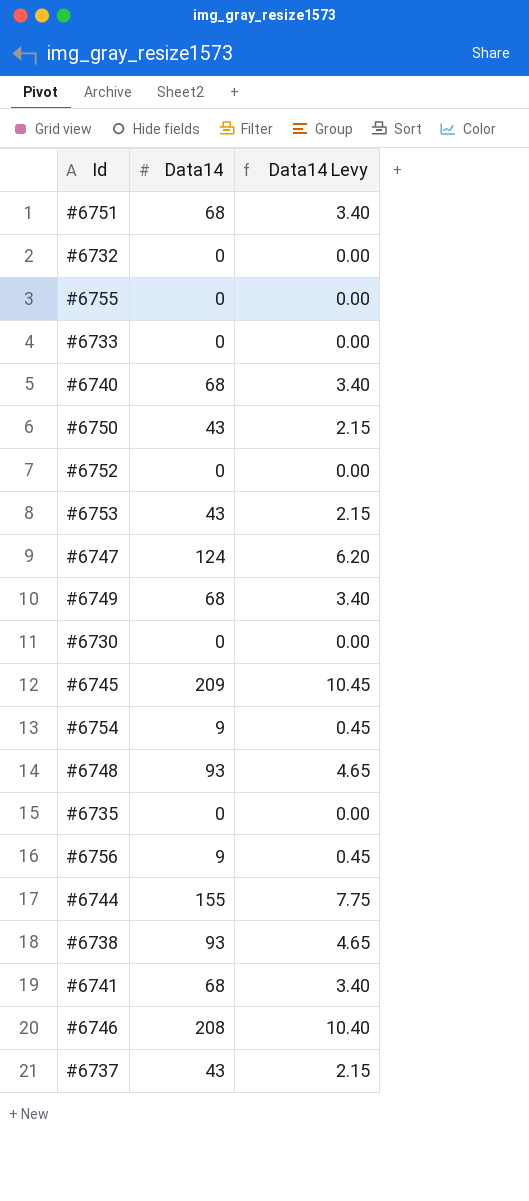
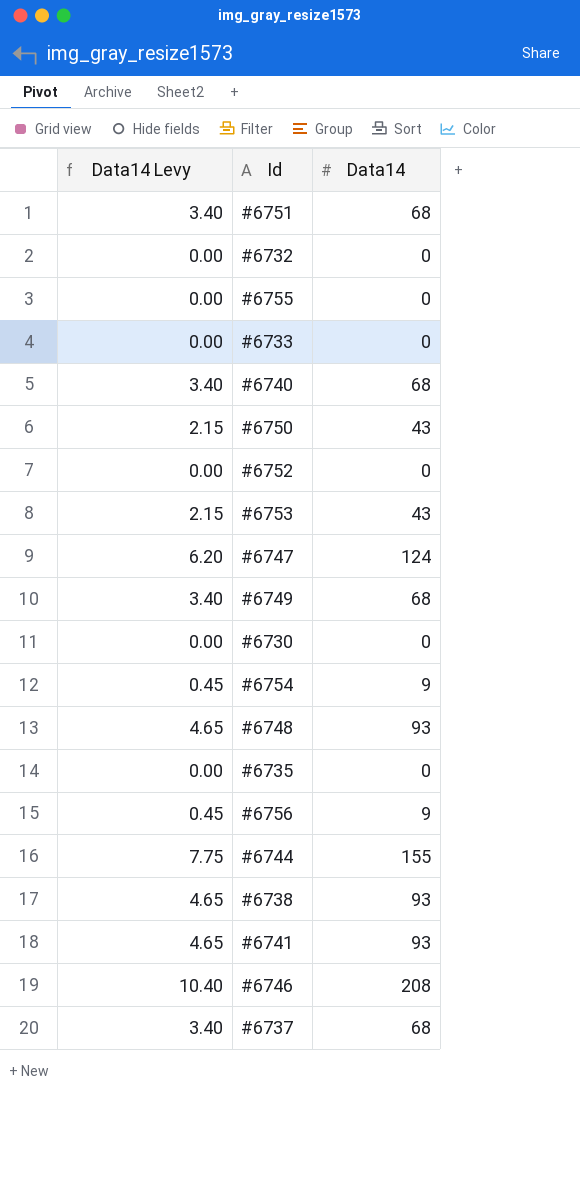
column Data14 Levy | position: 3 -> 1
row #6745: 209 | 10.45 -> none
#6741 | Data14 Levy: 3.40 -> 4.65
#6741 | Data14: 68 -> 93
#6737 | Data14 Levy: 2.15 -> 3.40
#6737 | Data14: 43 -> 68

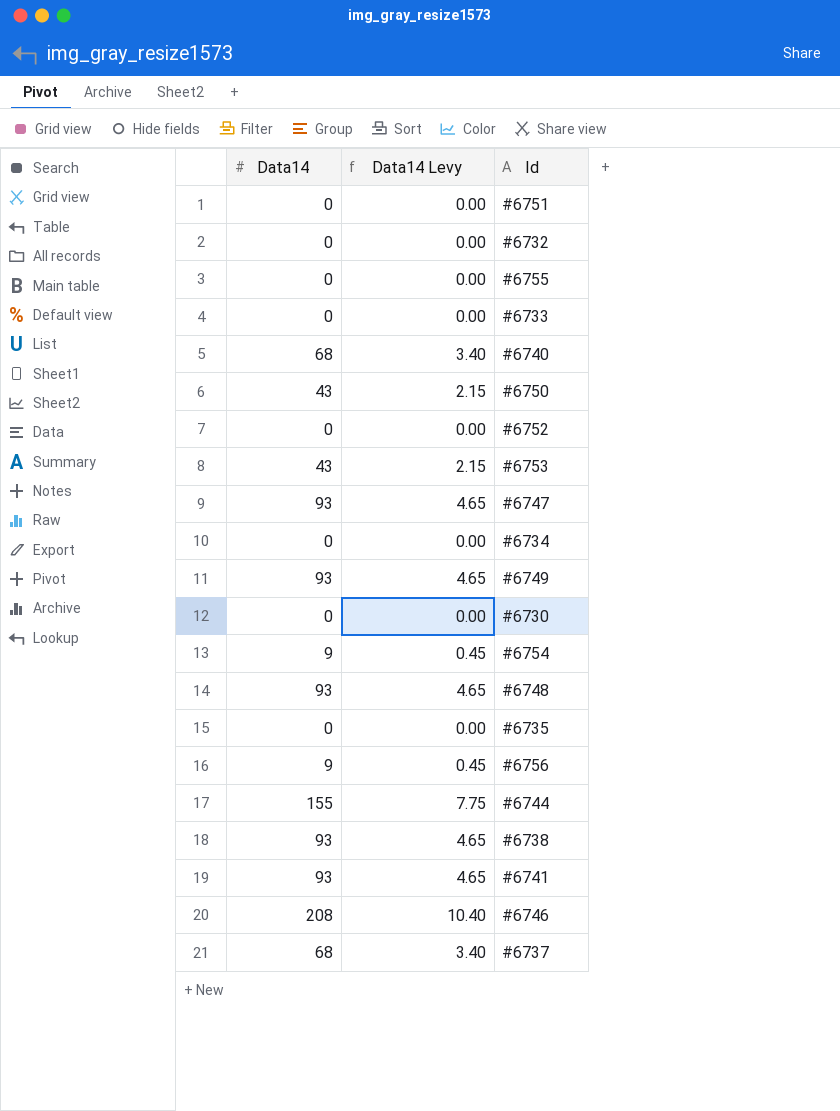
column Data14 | position: 3 -> 1
#6751 | Data14: 68 -> 0
#6751 | Data14 Levy: 3.40 -> 0.00
#6747 | Data14: 124 -> 93
#6747 | Data14 Levy: 6.20 -> 4.65
row #6734: none -> 0 | 0.00
#6749 | Data14: 68 -> 93
#6749 | Data14 Levy: 3.40 -> 4.65

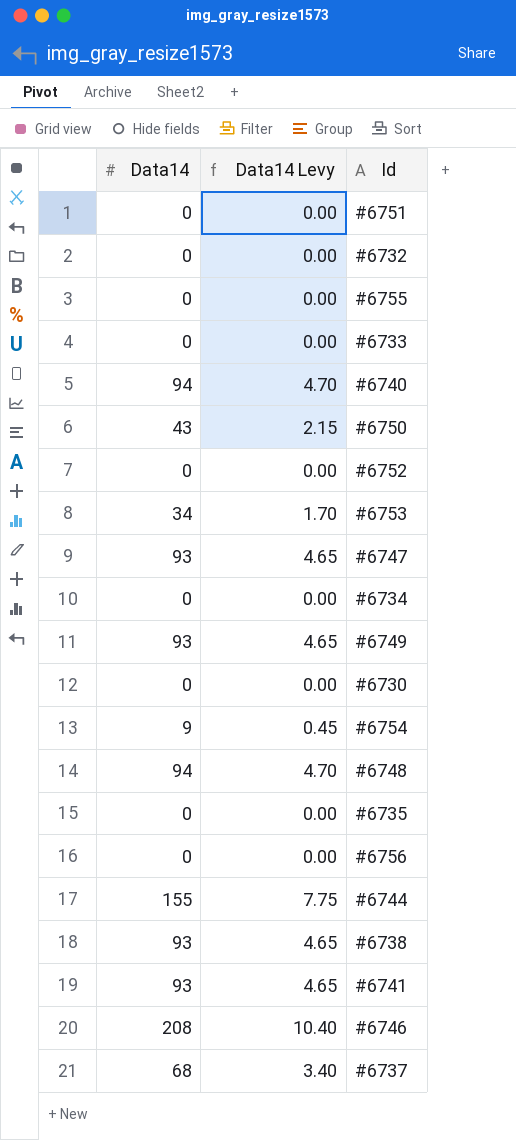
#6740 | Data14: 68 -> 94
#6740 | Data14 Levy: 3.40 -> 4.70
#6753 | Data14: 43 -> 34
#6753 | Data14 Levy: 2.15 -> 1.70
#6748 | Data14: 93 -> 94
#6748 | Data14 Levy: 4.65 -> 4.70
#6756 | Data14: 9 -> 0
#6756 | Data14 Levy: 0.45 -> 0.00

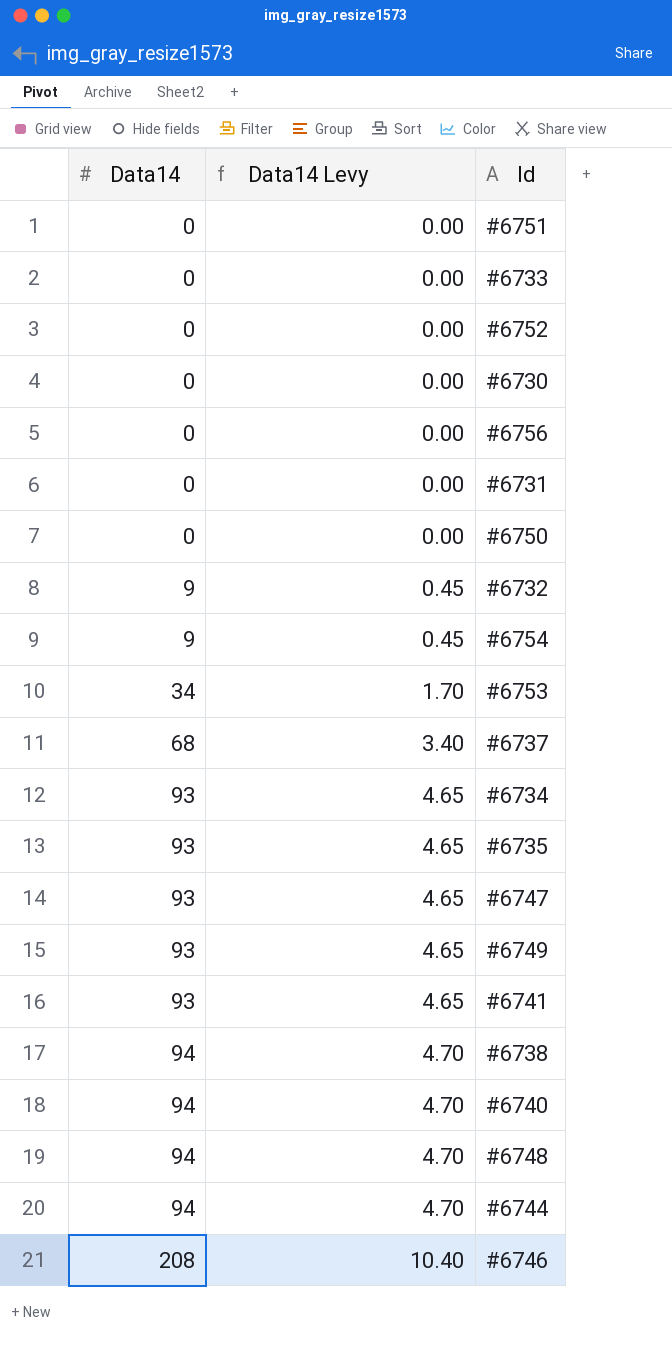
row order: none -> Data14 ascending
row #6755: 0 | 0.00 -> none
row #6731: none -> 0 | 0.00
#6750 | Data14: 43 -> 0
#6750 | Data14 Levy: 2.15 -> 0.00
#6732 | Data14: 0 -> 9
#6732 | Data14 Levy: 0.00 -> 0.45
#6734 | Data14: 0 -> 93
#6734 | Data14 Levy: 0.00 -> 4.65
#6735 | Data14: 0 -> 93
#6735 | Data14 Levy: 0.00 -> 4.65
#6738 | Data14: 93 -> 94
#6738 | Data14 Levy: 4.65 -> 4.70
#6744 | Data14: 155 -> 94
#6744 | Data14 Levy: 7.75 -> 4.70

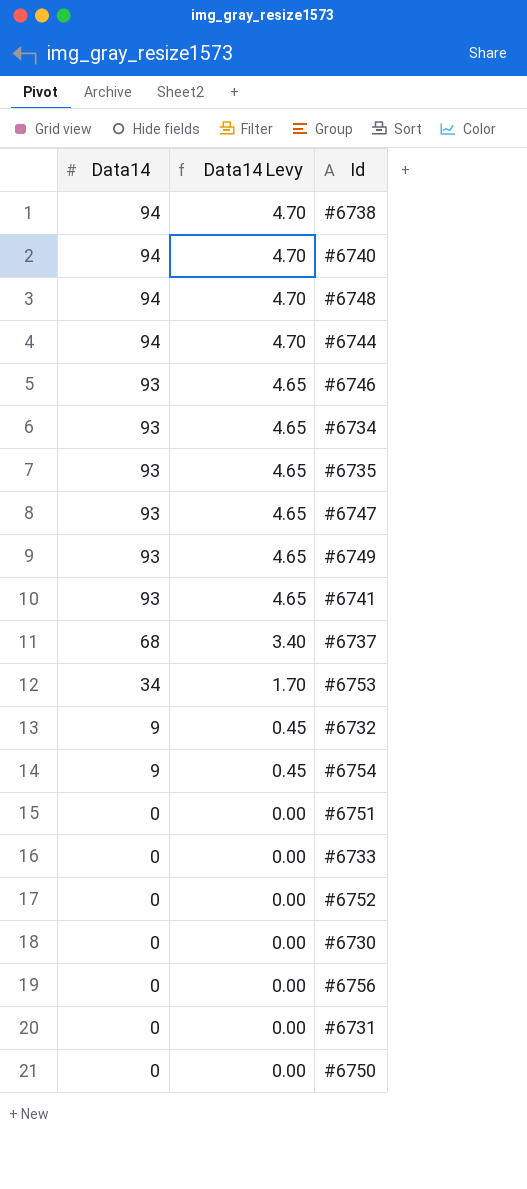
row order: Data14 ascending -> Data14 descending
#6746 | Data14: 208 -> 93
#6746 | Data14 Levy: 10.40 -> 4.65

